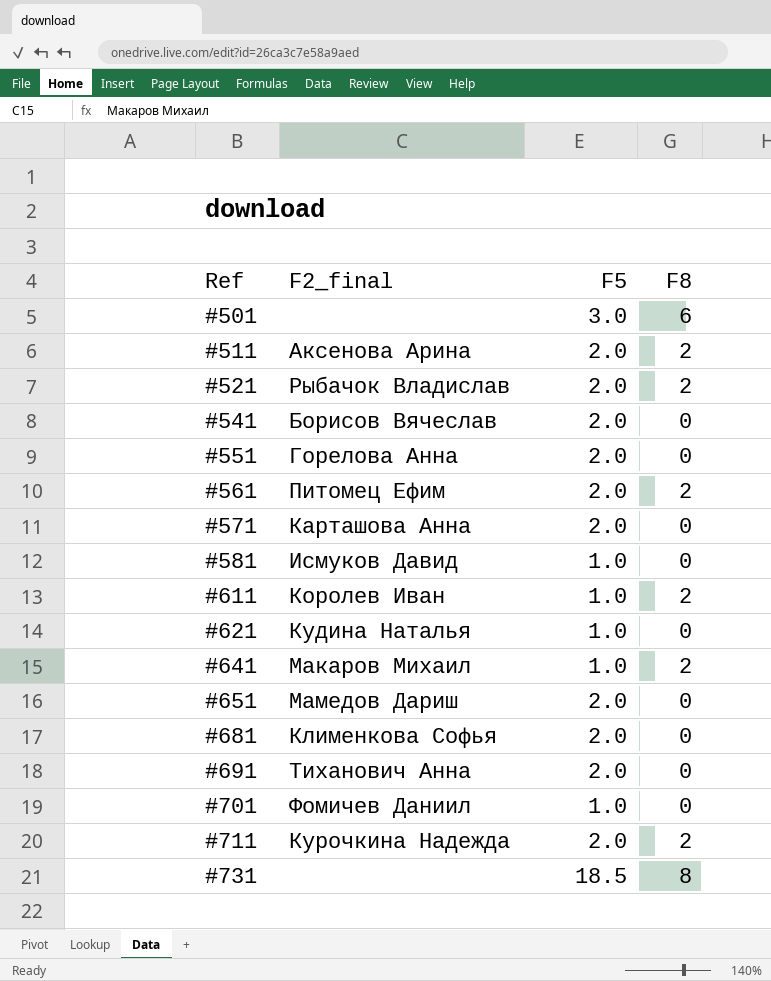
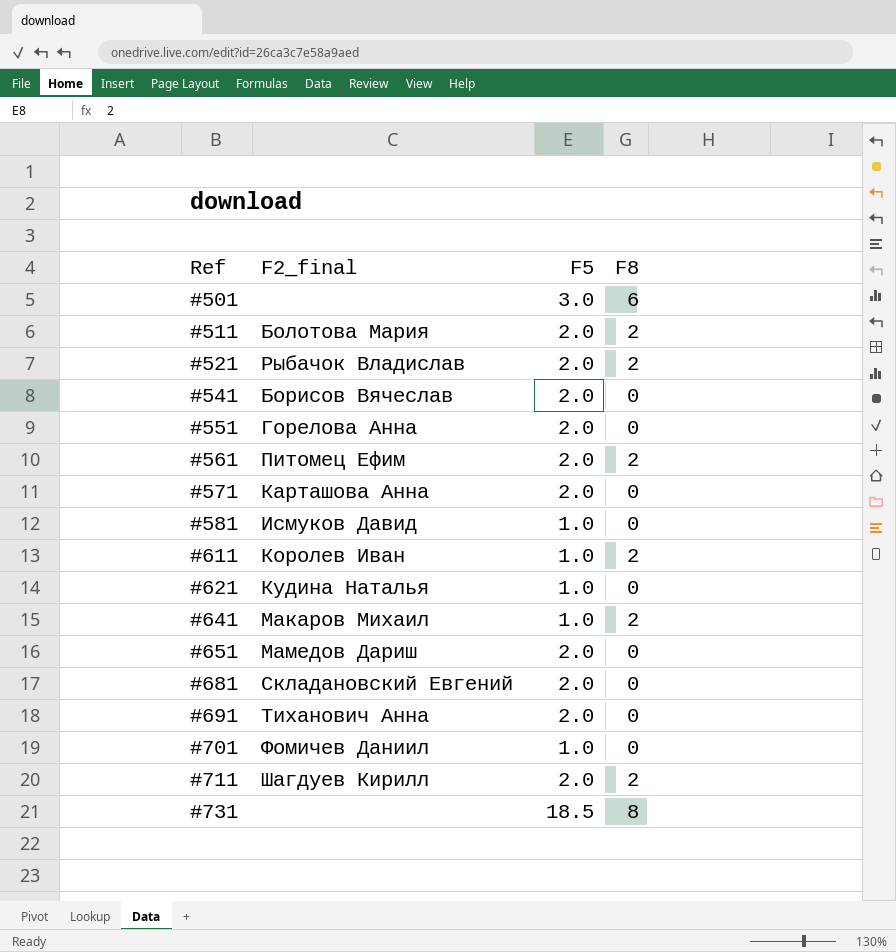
#511 | F2_final: Аксенова Арина -> Болотова Мария
#681 | F2_final: Клименкова Софья -> Складановский Евгений
#711 | F2_final: Курочкина Надежда -> Шагдуев Кирилл

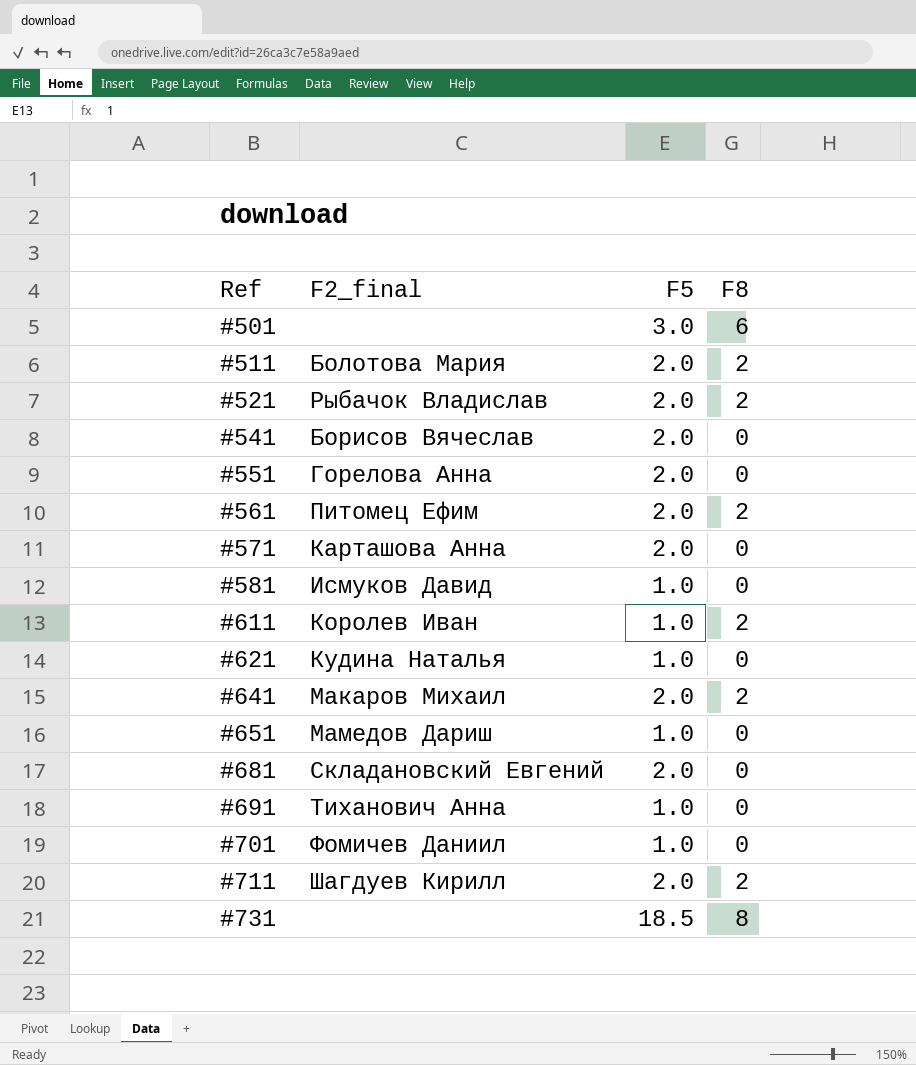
#641 | F5: 1.0 -> 2.0
#651 | F5: 2.0 -> 1.0
#691 | F5: 2.0 -> 1.0

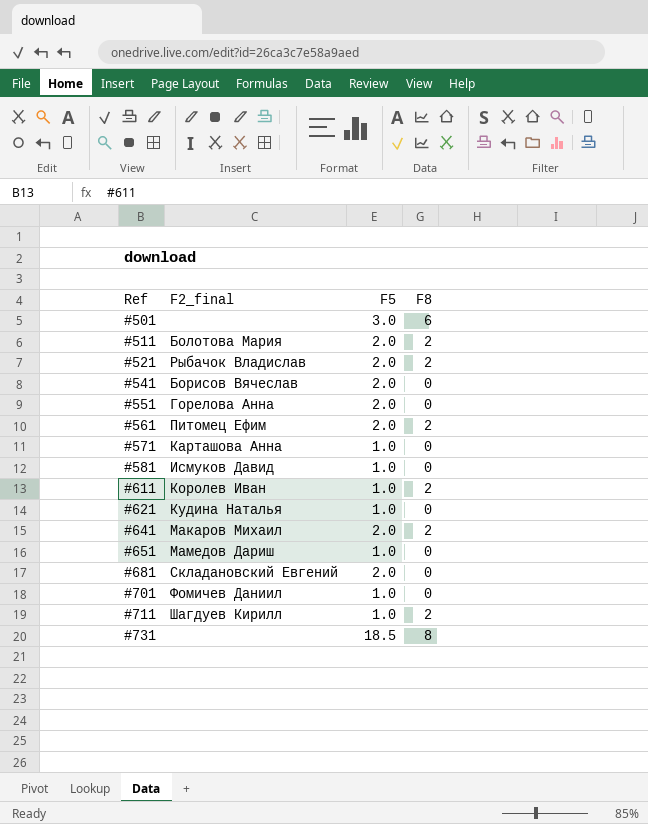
row #691: Тиханович Анна | 1.0 | 0 -> none
#571 | F5: 2.0 -> 1.0
#711 | F5: 2.0 -> 1.0

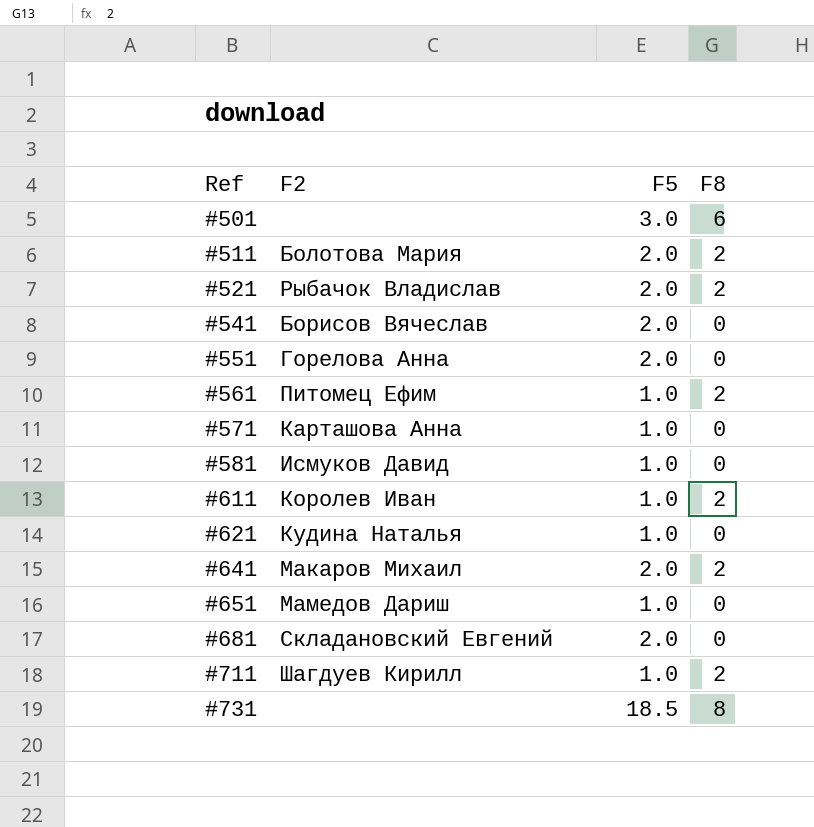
column name: F2_final -> F2
row #701: Фомичев Даниил | 1.0 | 0 -> none
#561 | F5: 2.0 -> 1.0

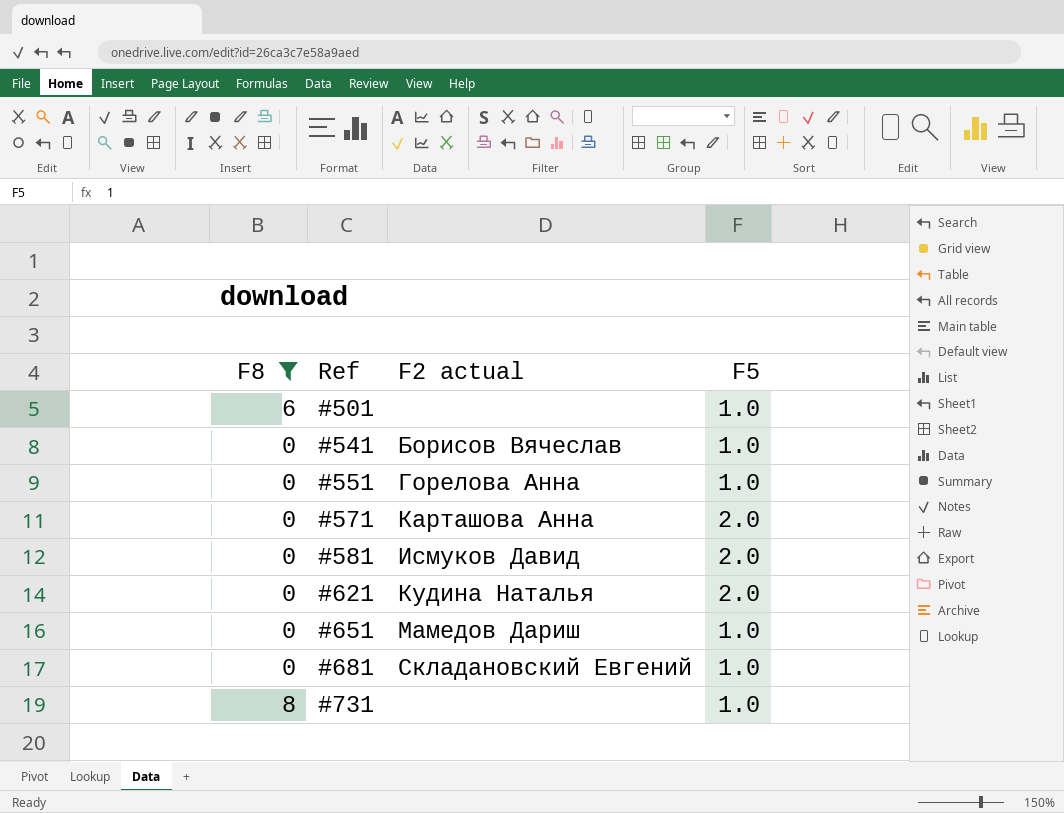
filter: none -> F8 != 2
column F8 | position: 4 -> 1
column name: F2 -> F2 actual
#501 | F5: 3.0 -> 1.0
#541 | F5: 2.0 -> 1.0
#551 | F5: 2.0 -> 1.0
#571 | F5: 1.0 -> 2.0
#581 | F5: 1.0 -> 2.0
#621 | F5: 1.0 -> 2.0
#681 | F5: 2.0 -> 1.0
#731 | F5: 18.5 -> 1.0

